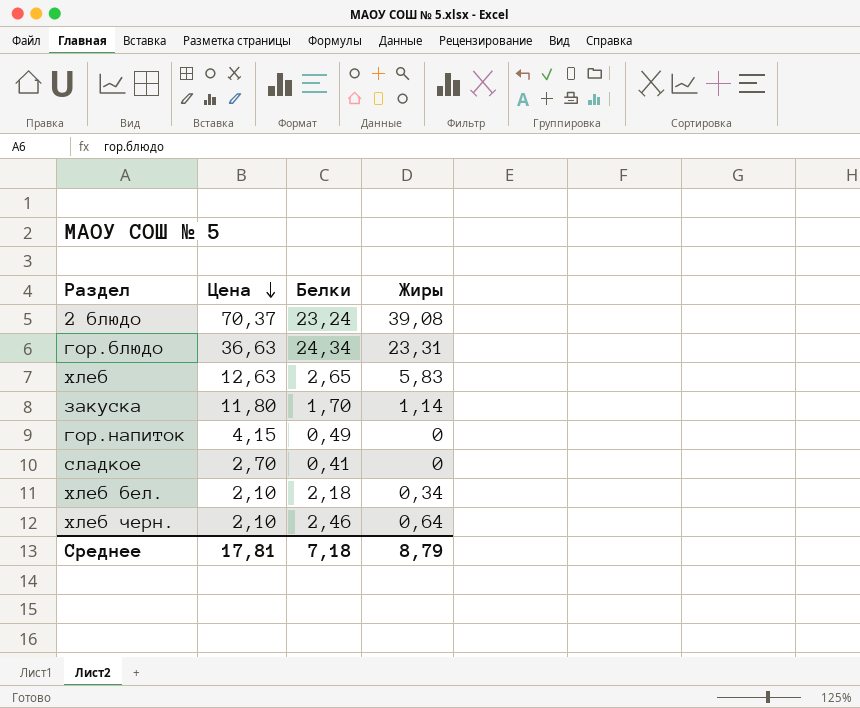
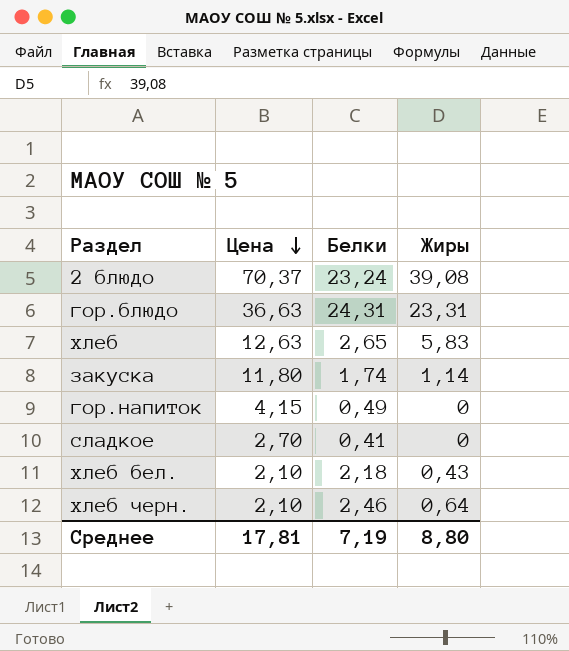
гор.блюдо | Белки: 24,34 -> 24,31
закуска | Белки: 1,70 -> 1,74
хлеб бел. | Жиры: 0,34 -> 0,43
Среднее | Белки: 7,18 -> 7,19
Среднее | Жиры: 8,79 -> 8,80

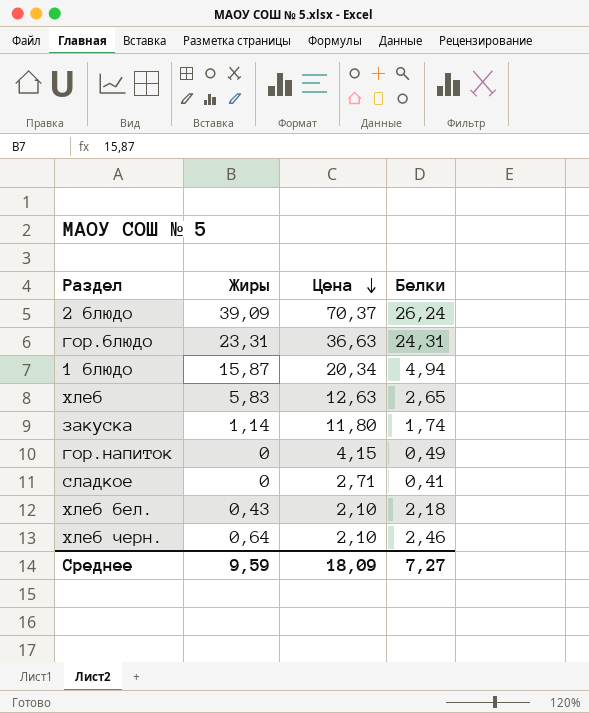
column Жиры | position: 4 -> 2
2 блюдо | Жиры: 39,08 -> 39,09
2 блюдо | Белки: 23,24 -> 26,24
row 1 блюдо: none -> 15,87 | 20,34 | 4,94
сладкое | Цена: 2,70 -> 2,71
Среднее | Жиры: 8,80 -> 9,59
Среднее | Цена: 17,81 -> 18,09
Среднее | Белки: 7,19 -> 7,27

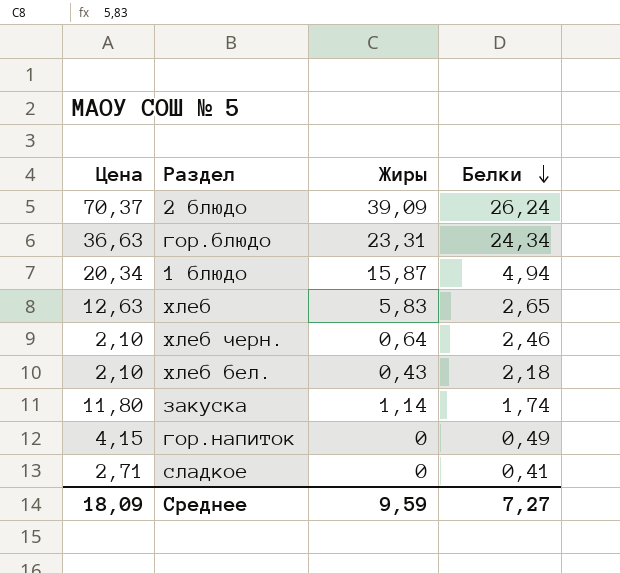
row order: Цена descending -> Белки descending
column Цена | position: 3 -> 1
гор.блюдо | Белки: 24,31 -> 24,34

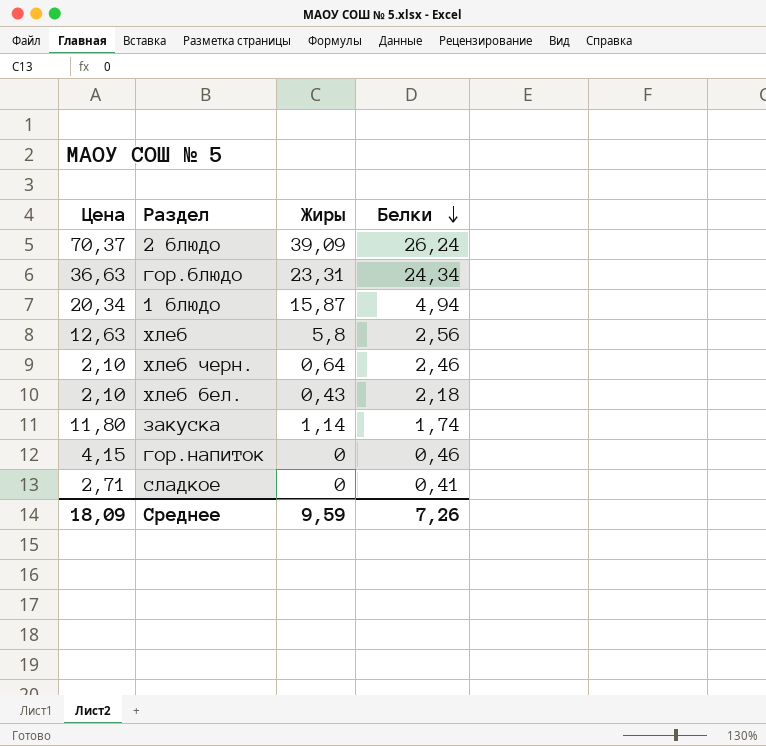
хлеб | Жиры: 5,83 -> 5,8
хлеб | Белки: 2,65 -> 2,56
гор.напиток | Белки: 0,49 -> 0,46
Среднее | Белки: 7,27 -> 7,26

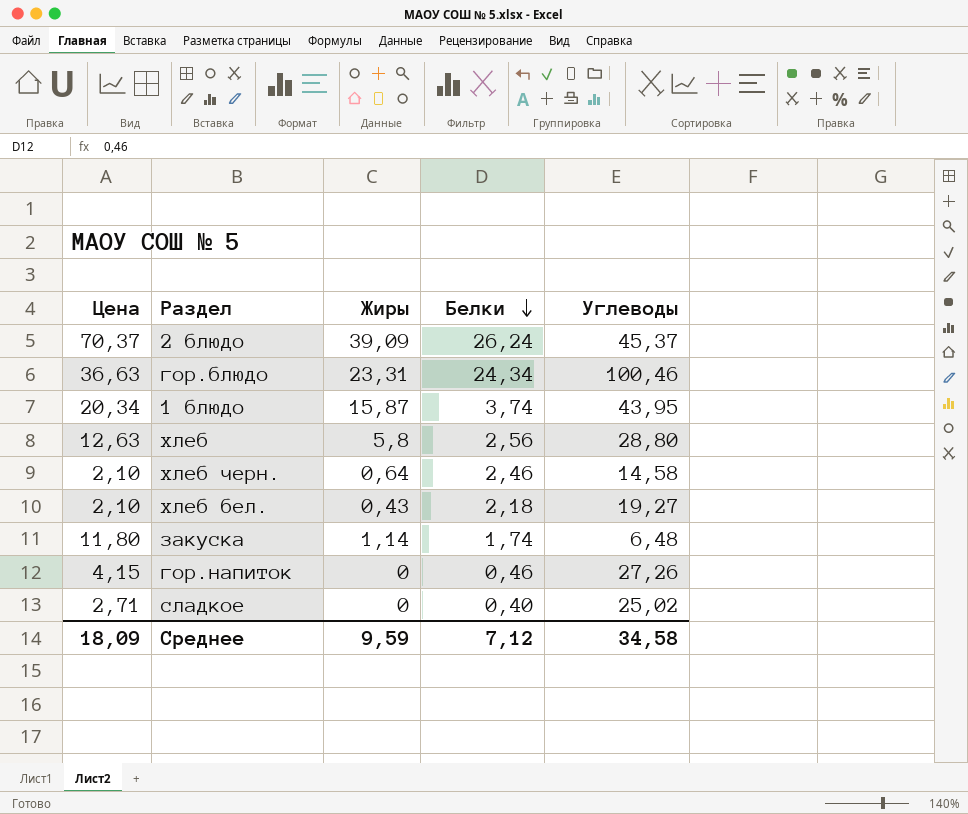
column Углеводы | position: none -> 5
1 блюдо | Белки: 4,94 -> 3,74
сладкое | Белки: 0,41 -> 0,40
Среднее | Белки: 7,26 -> 7,12

